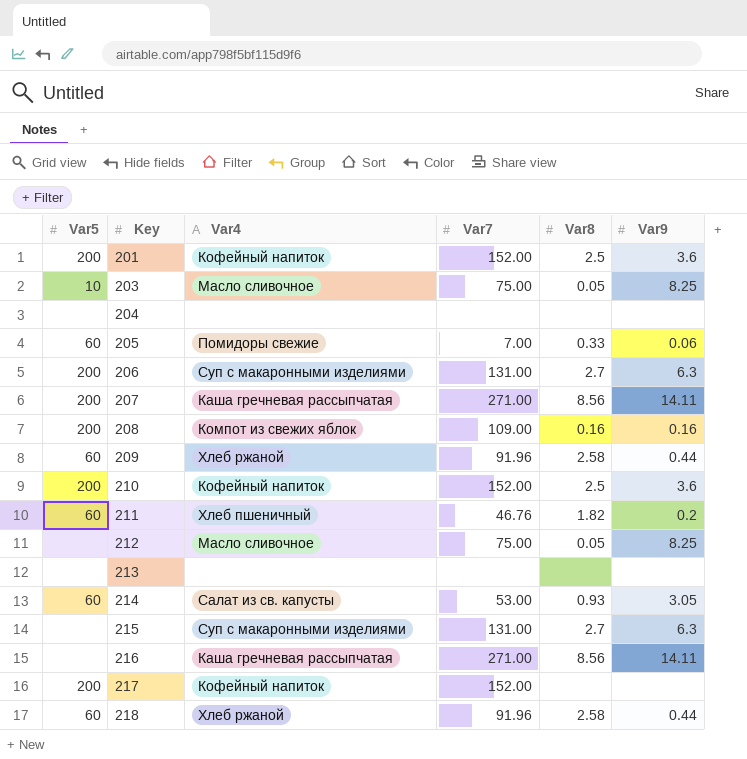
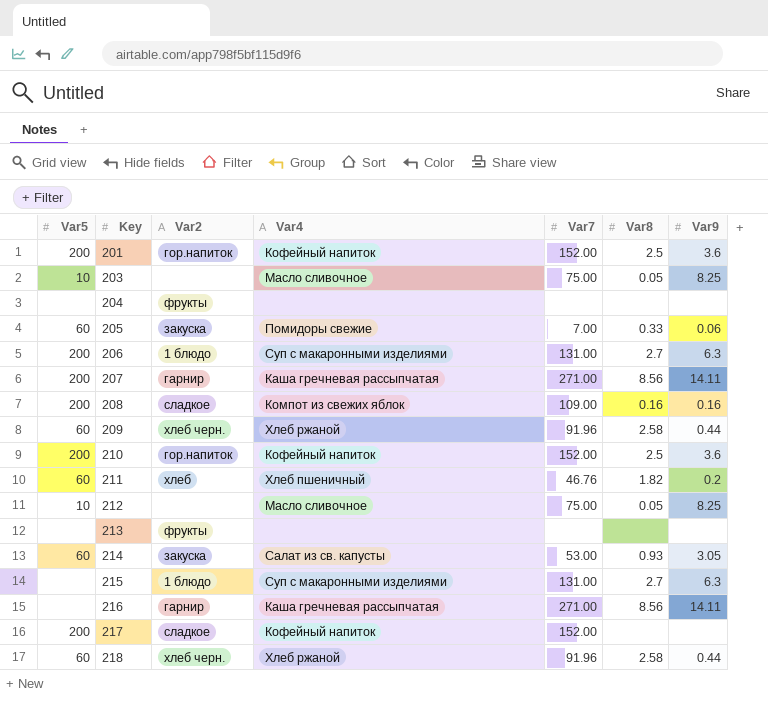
column Var2 | position: none -> 3
212 | Var5: none -> 10

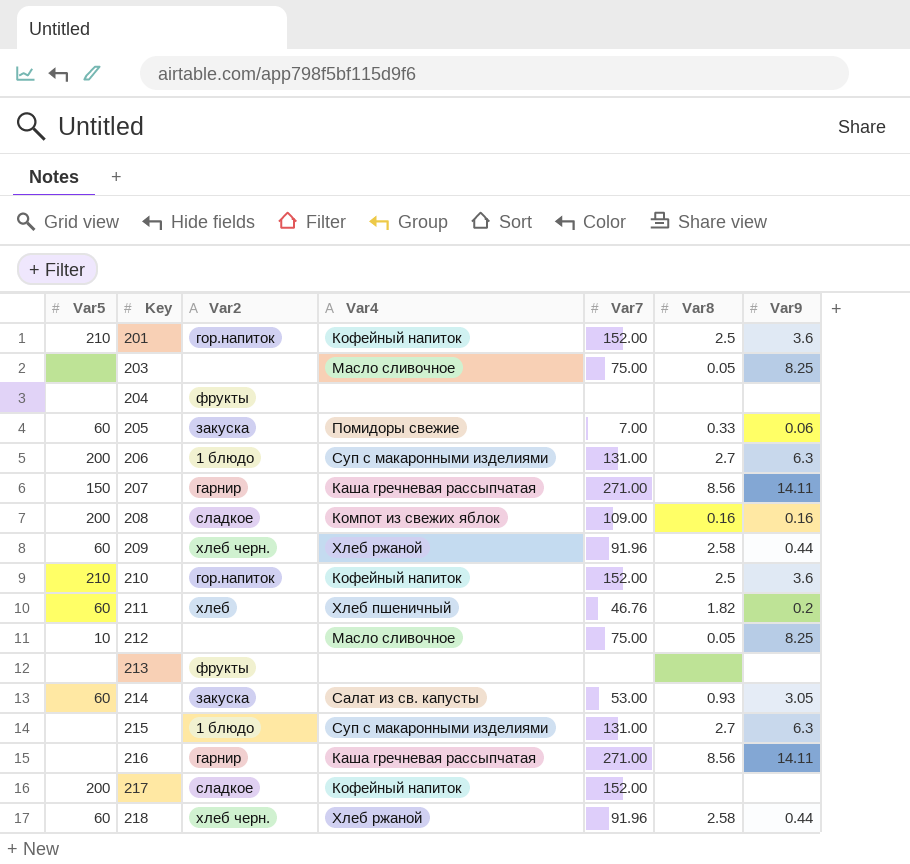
201 | Var5: 200 -> 210
203 | Var5: 10 -> none
207 | Var5: 200 -> 150
210 | Var5: 200 -> 210

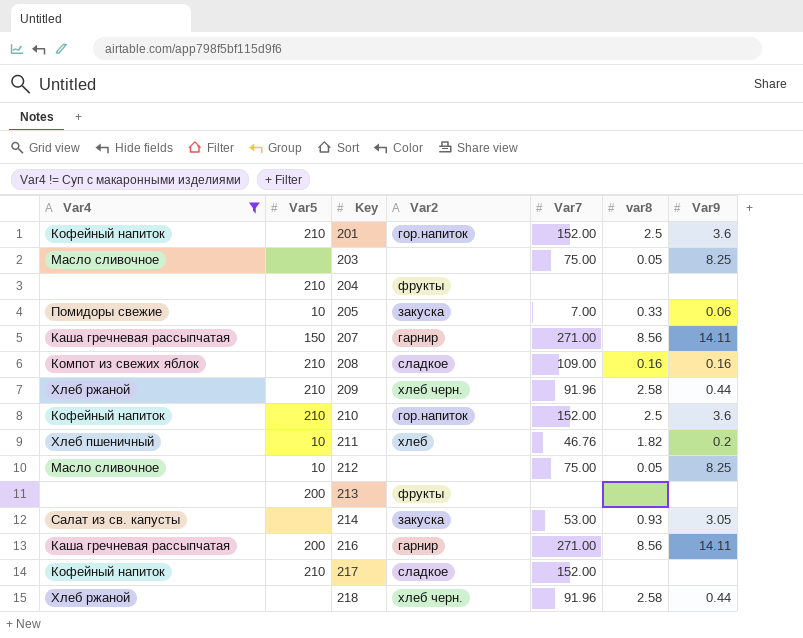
filter: none -> Var4 != Суп с макаронными изделиями
column Var4 | position: 4 -> 1
column name: Var8 -> var8
204 | Var5: none -> 210
205 | Var5: 60 -> 10
208 | Var5: 200 -> 210
209 | Var5: 60 -> 210
211 | Var5: 60 -> 10
213 | Var5: none -> 200
214 | Var5: 60 -> none
216 | Var5: none -> 200
217 | Var5: 200 -> 210
218 | Var5: 60 -> none

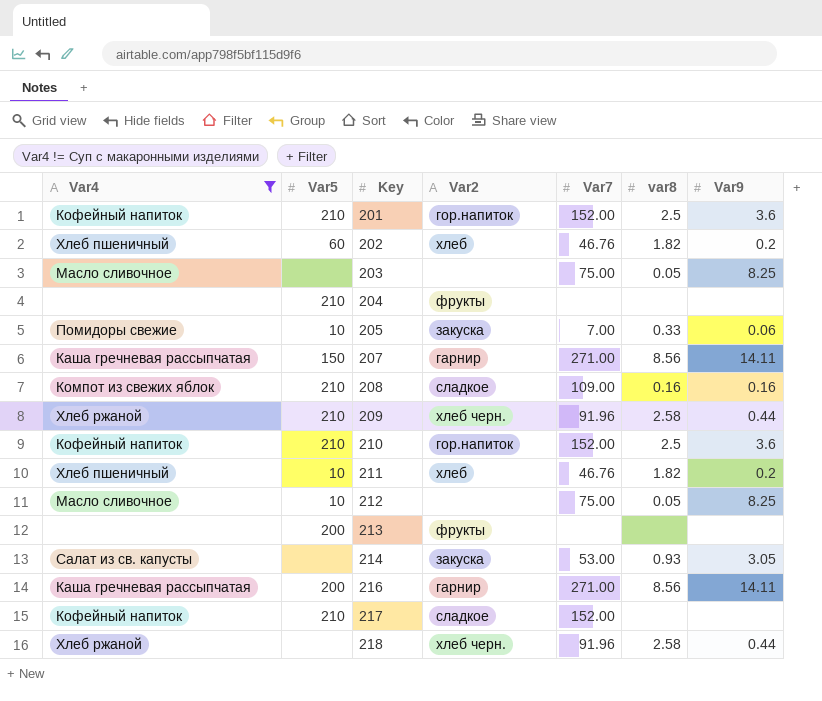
row 202: none -> Хлеб пшеничный | 60 | хлеб | 46.76 | 1.82 | 0.2

